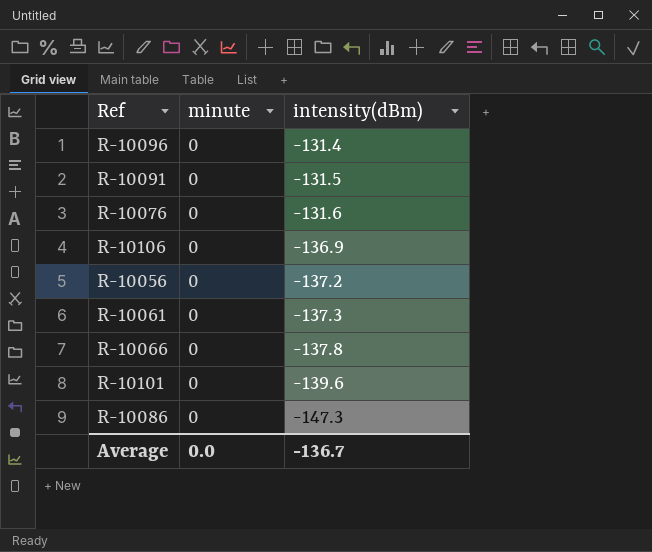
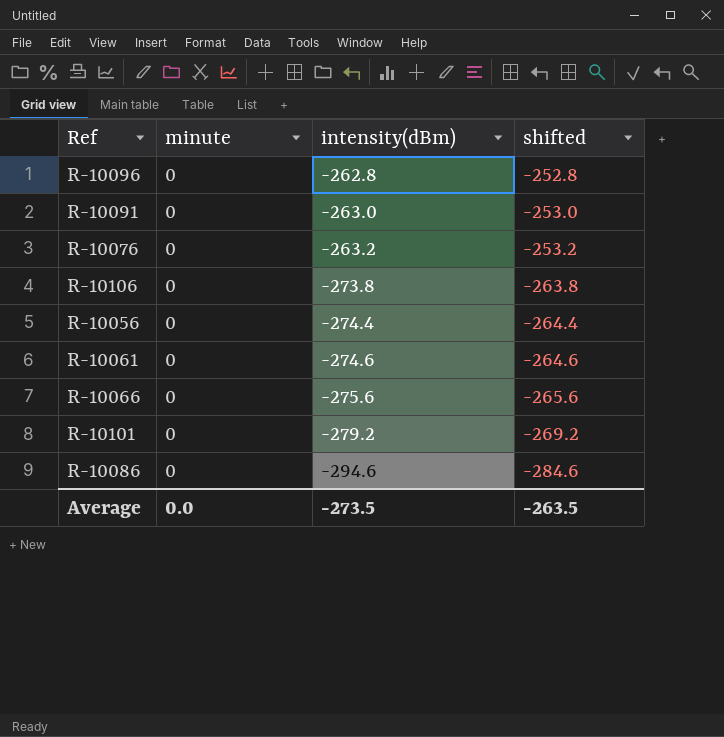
column shifted | formula: none -> [intensity(dBm)] + 10
R-10096 | intensity(dBm): -131.4 -> -262.8
R-10091 | intensity(dBm): -131.5 -> -263.0
R-10076 | intensity(dBm): -131.6 -> -263.2
R-10106 | intensity(dBm): -136.9 -> -273.8
R-10056 | intensity(dBm): -137.2 -> -274.4
R-10061 | intensity(dBm): -137.3 -> -274.6
R-10066 | intensity(dBm): -137.8 -> -275.6
R-10101 | intensity(dBm): -139.6 -> -279.2
R-10086 | intensity(dBm): -147.3 -> -294.6
Average | intensity(dBm): -136.7 -> -273.5

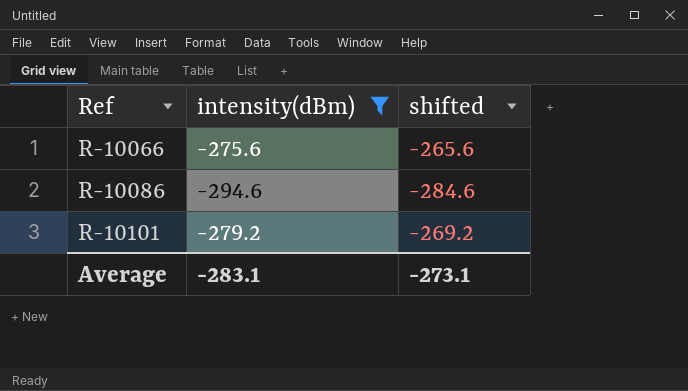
filter: none -> intensity(dBm) <= -275.6
row order: intensity(dBm) descending -> Ref ascending
column minute | position: 2 -> none
Average | intensity(dBm): -273.5 -> -283.1
Average | shifted: -263.5 -> -273.1

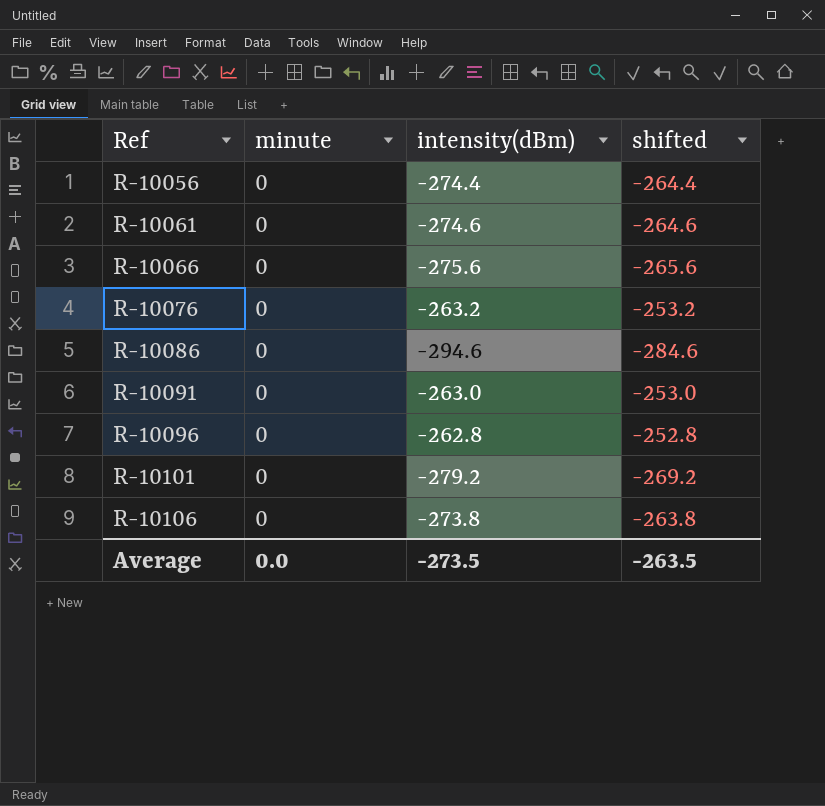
filter: intensity(dBm) <= -275.6 -> none
column minute | position: none -> 2
Average | intensity(dBm): -283.1 -> -273.5
Average | shifted: -273.1 -> -263.5

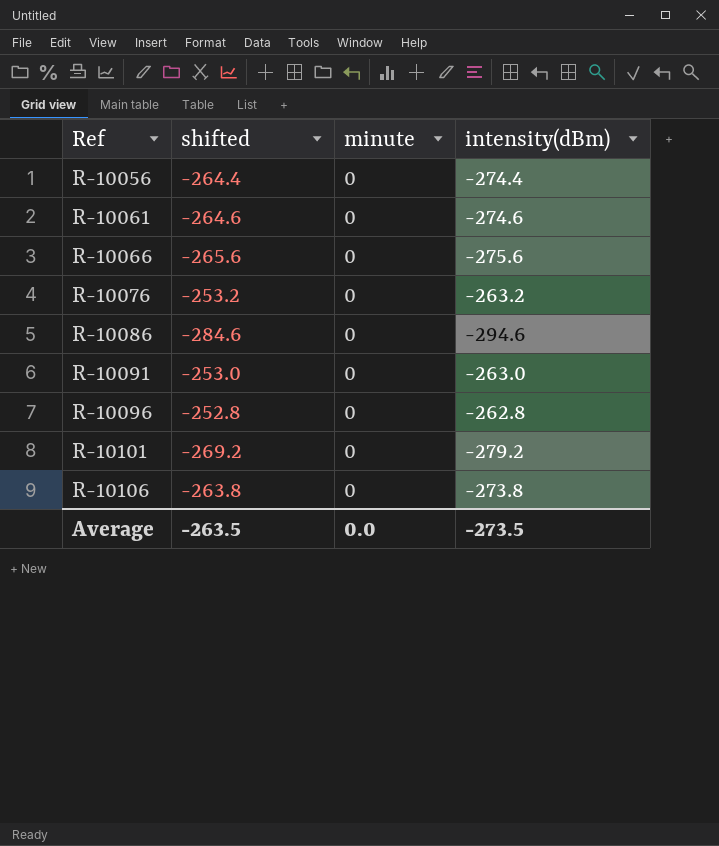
column shifted | position: 4 -> 2

